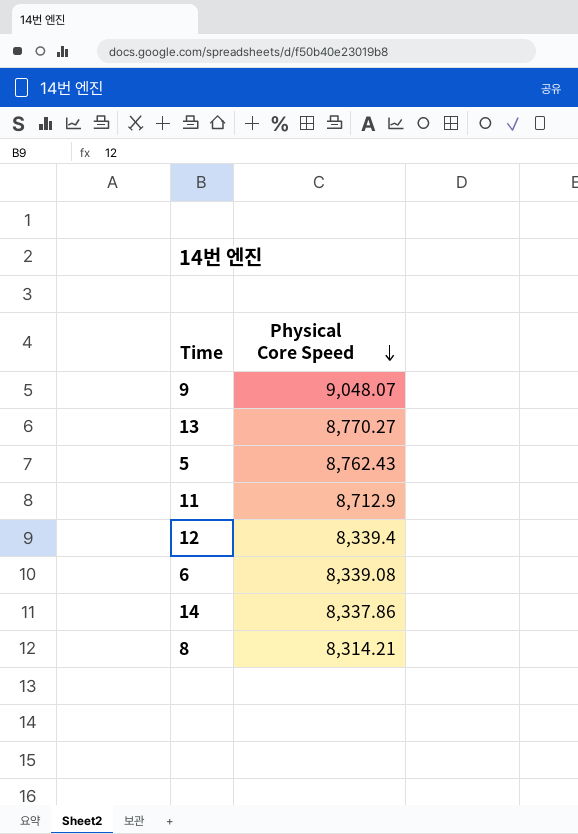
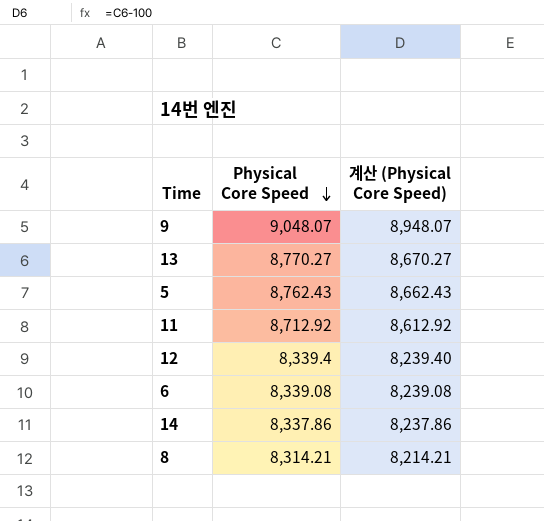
column 계산 (Physical Core Speed) | formula: none -> [Physical Core Speed] - 100
11 | Physical Core Speed: 8,712.9 -> 8,712.92

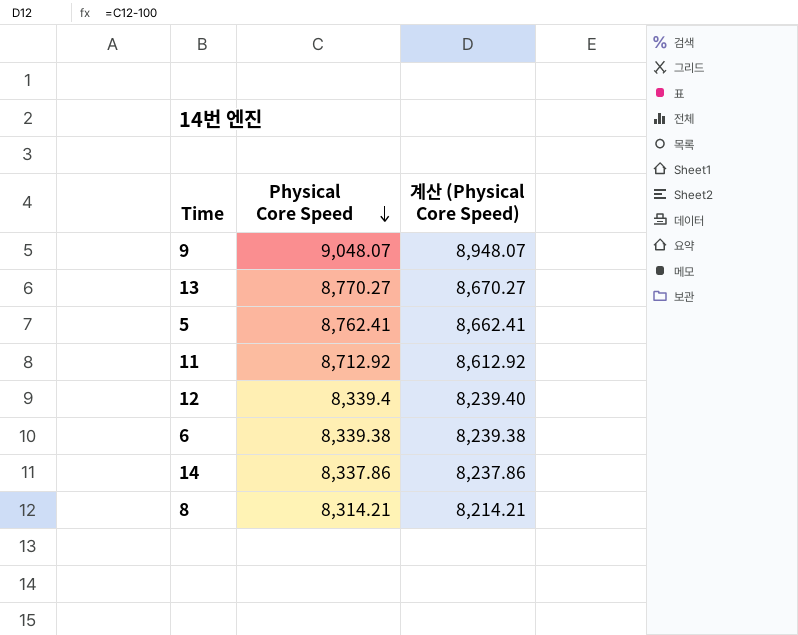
5 | Physical Core Speed: 8,762.43 -> 8,762.41
5 | 계산 (Physical Core Speed): 8,662.43 -> 8,662.41
6 | Physical Core Speed: 8,339.08 -> 8,339.38
6 | 계산 (Physical Core Speed): 8,239.08 -> 8,239.38

